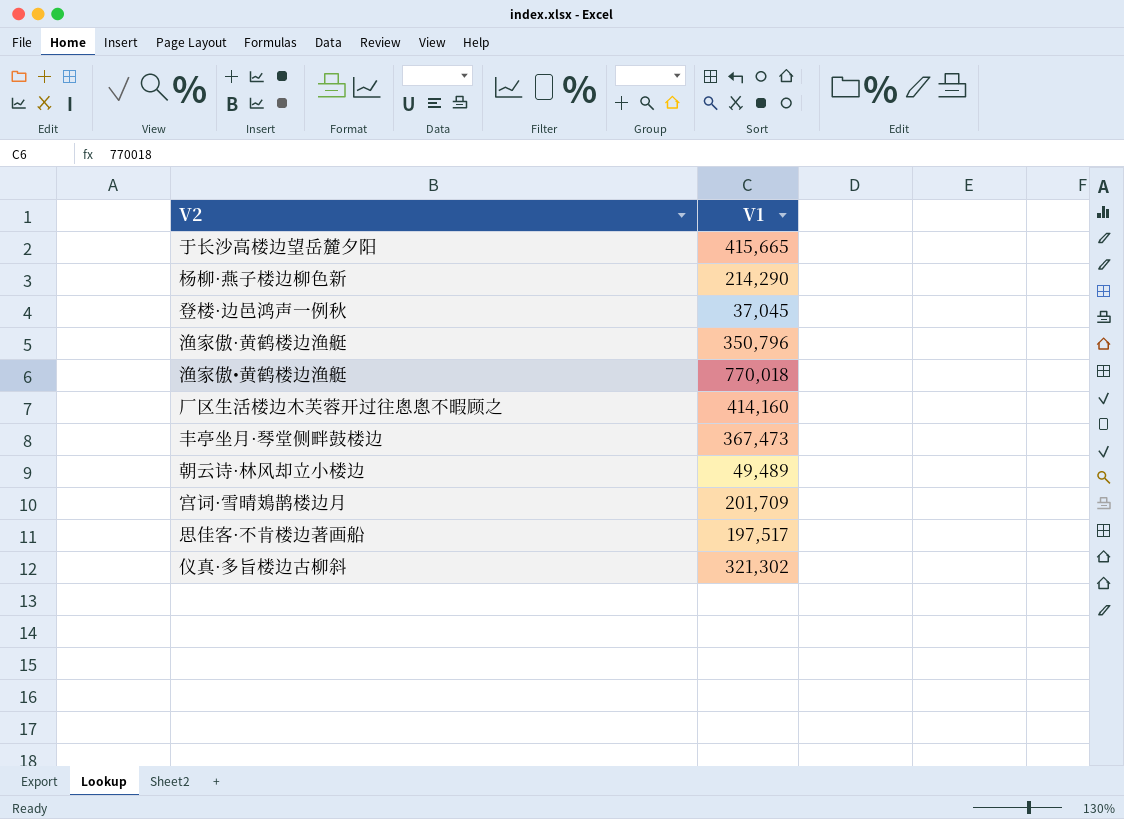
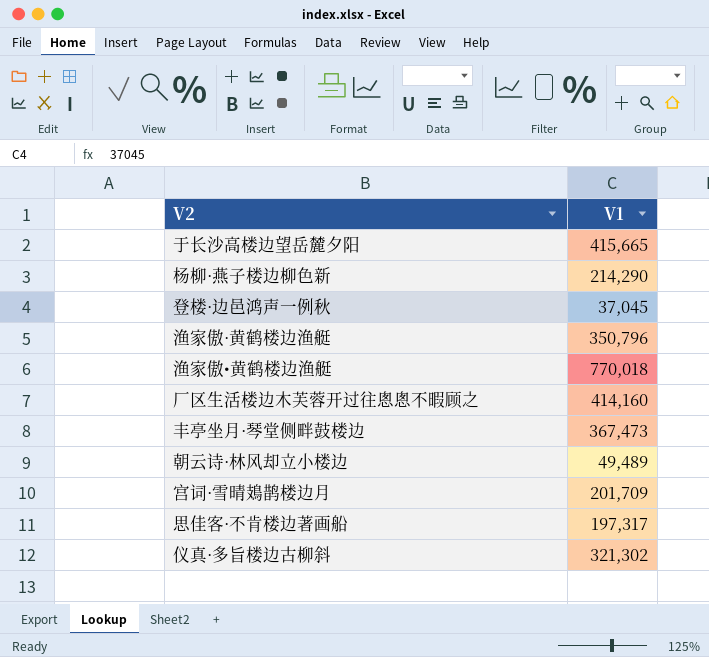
思佳客·不肯楼边著画船 | V1: 197,517 -> 197,317

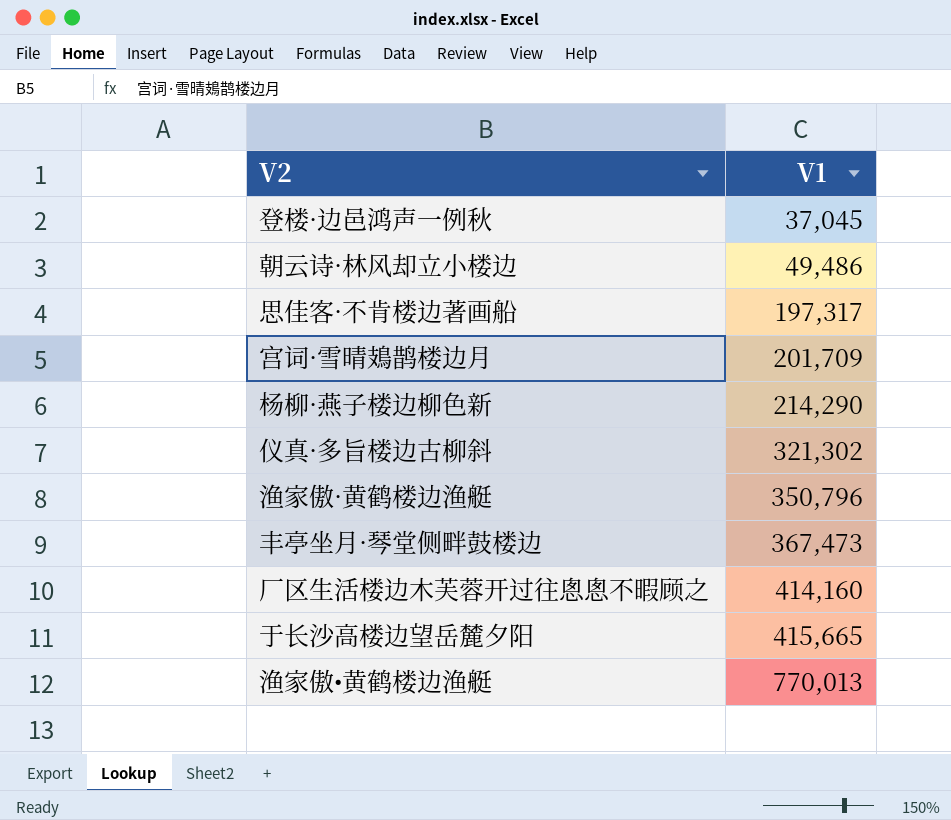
row order: none -> V1 ascending
朝云诗·林风却立小楼边 | V1: 49,489 -> 49,486
渔家傲•黄鹤楼边渔艇 | V1: 770,018 -> 770,013

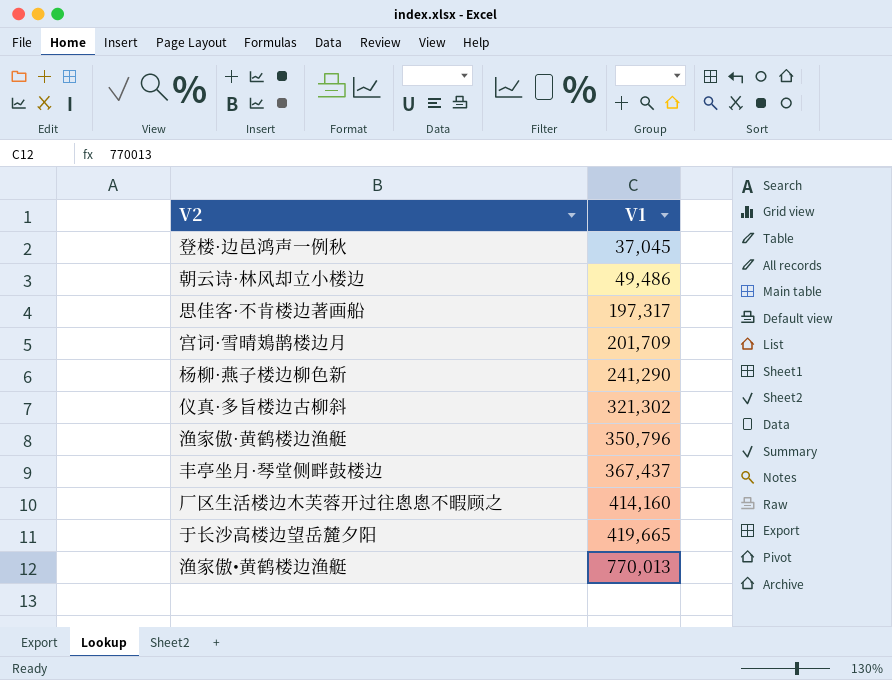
杨柳·燕子楼边柳色新 | V1: 214,290 -> 241,290
丰亭坐月·琴堂侧畔鼓楼边 | V1: 367,473 -> 367,437
于长沙高楼边望岳麓夕阳 | V1: 415,665 -> 419,665

